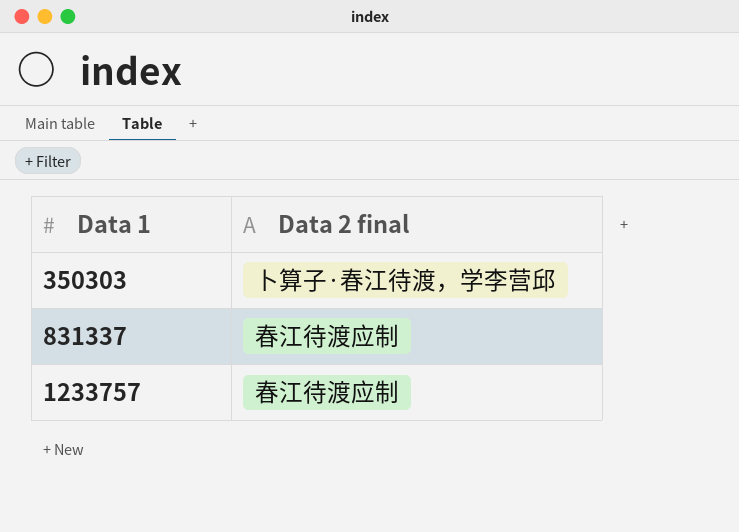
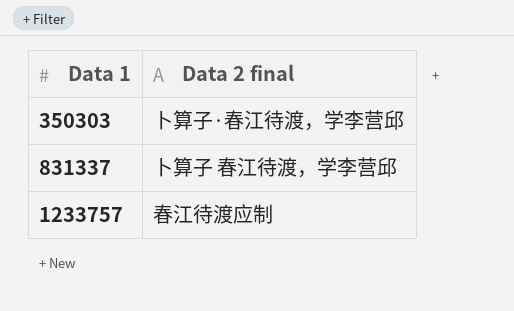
831337 | Data 2 final: 春江待渡应制 -> 卜算子 春江待渡，学李营邱

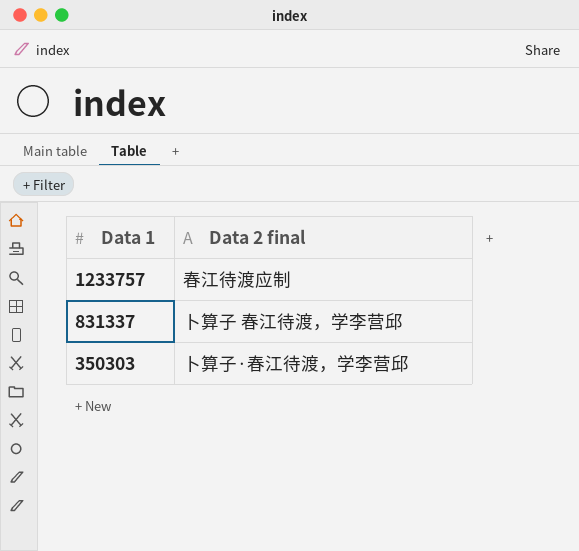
row order: Data 1 ascending -> Data 1 descending

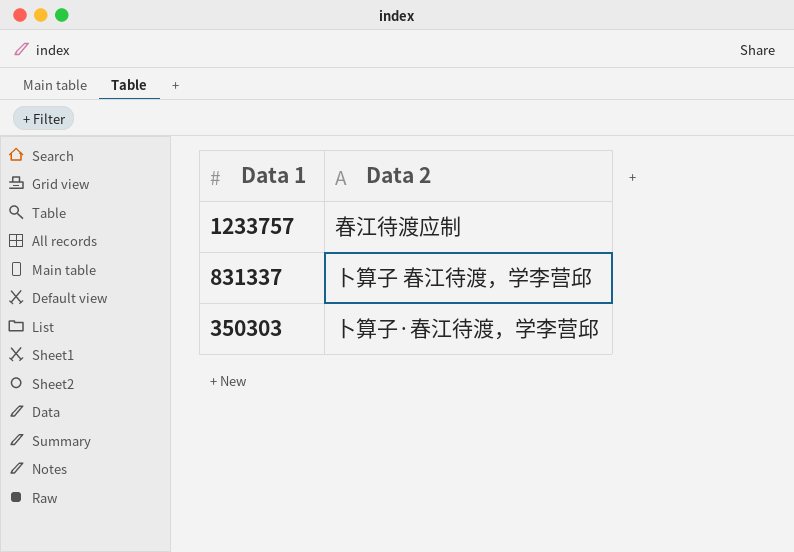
column name: Data 2 final -> Data 2

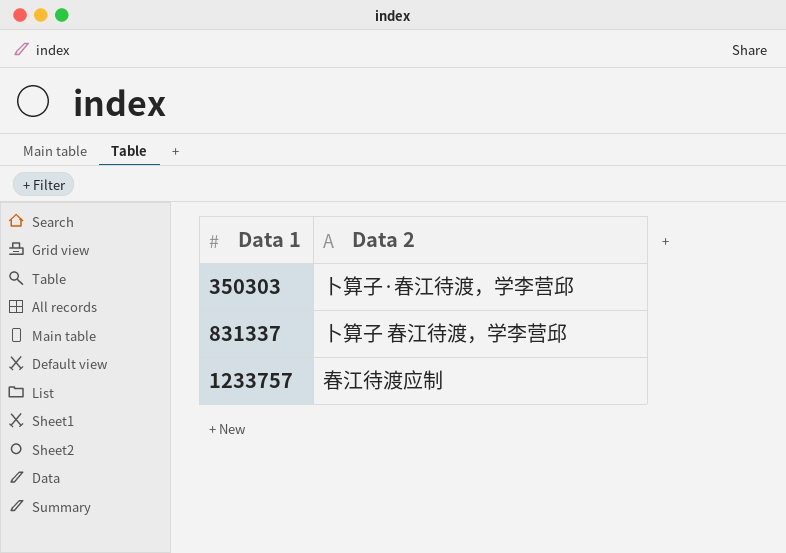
row order: Data 1 descending -> Data 1 ascending

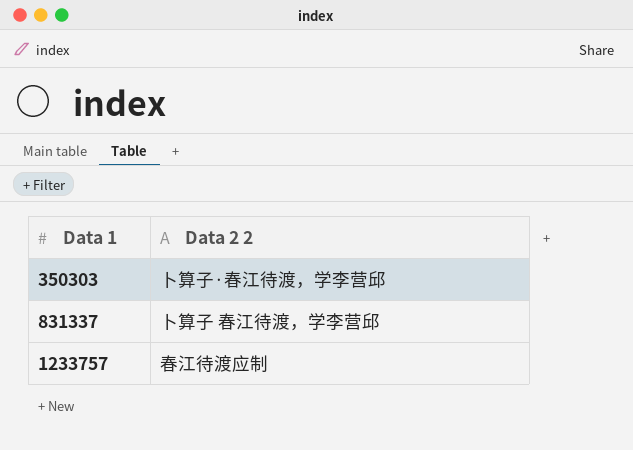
column name: Data 2 -> Data 2 2

